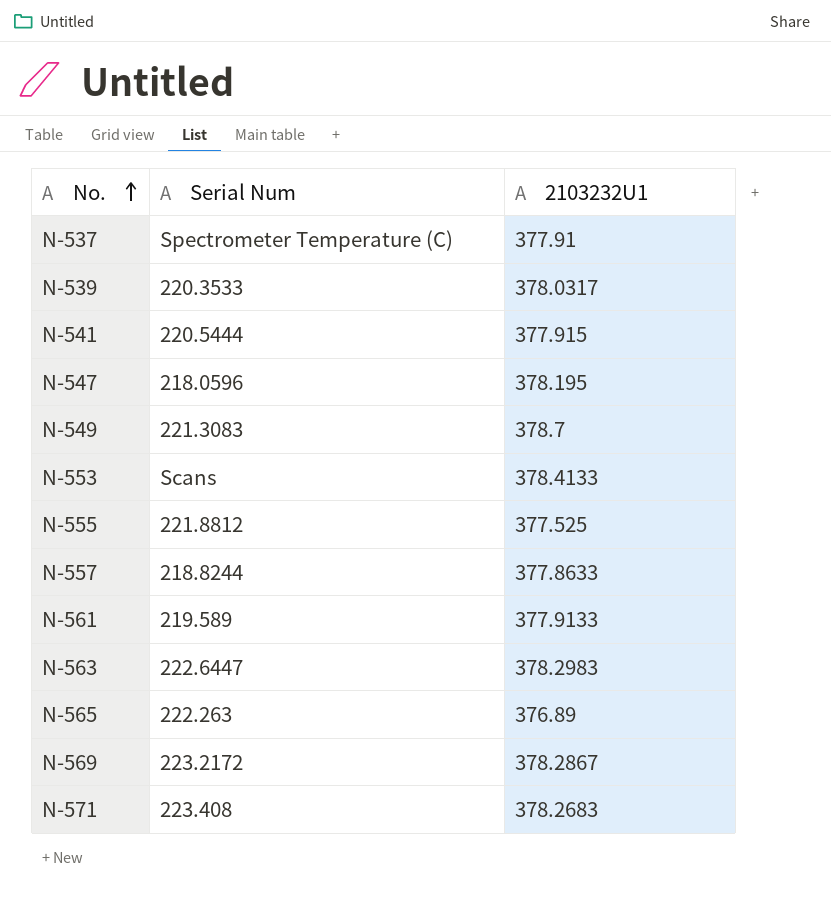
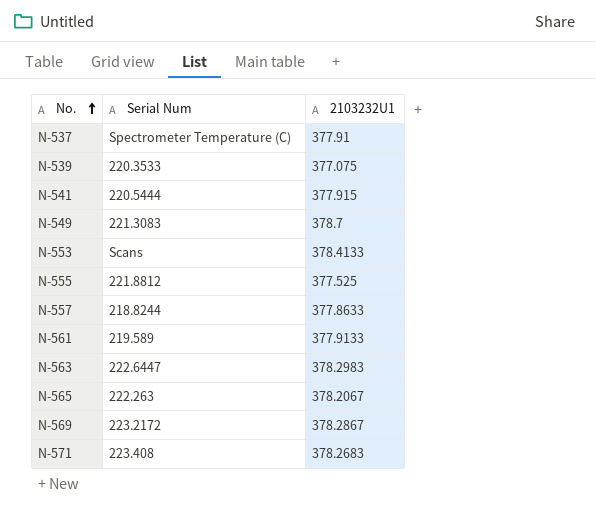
row N-547: 218.0596 | 378.195 -> none
N-539 | 2103232U1: 378.0317 -> 377.075
N-565 | 2103232U1: 376.89 -> 378.2067

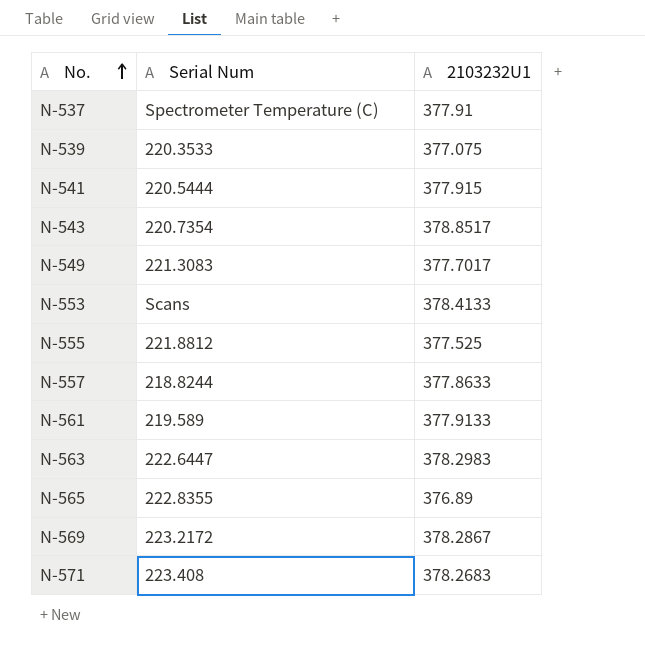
row N-543: none -> 220.7354 | 378.8517
N-549 | 2103232U1: 378.7 -> 377.7017
N-565 | Serial Num: 222.263 -> 222.8355
N-565 | 2103232U1: 378.2067 -> 376.89

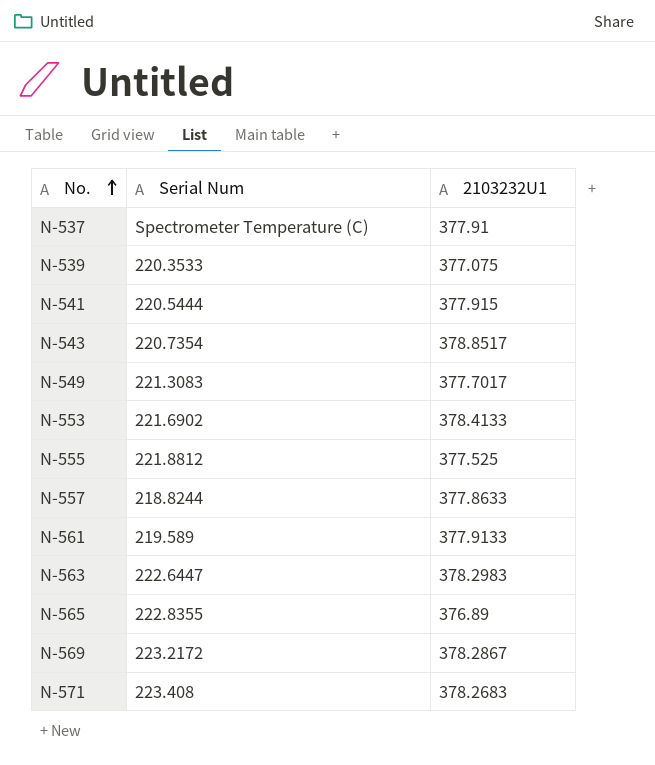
N-553 | Serial Num: Scans -> 221.6902

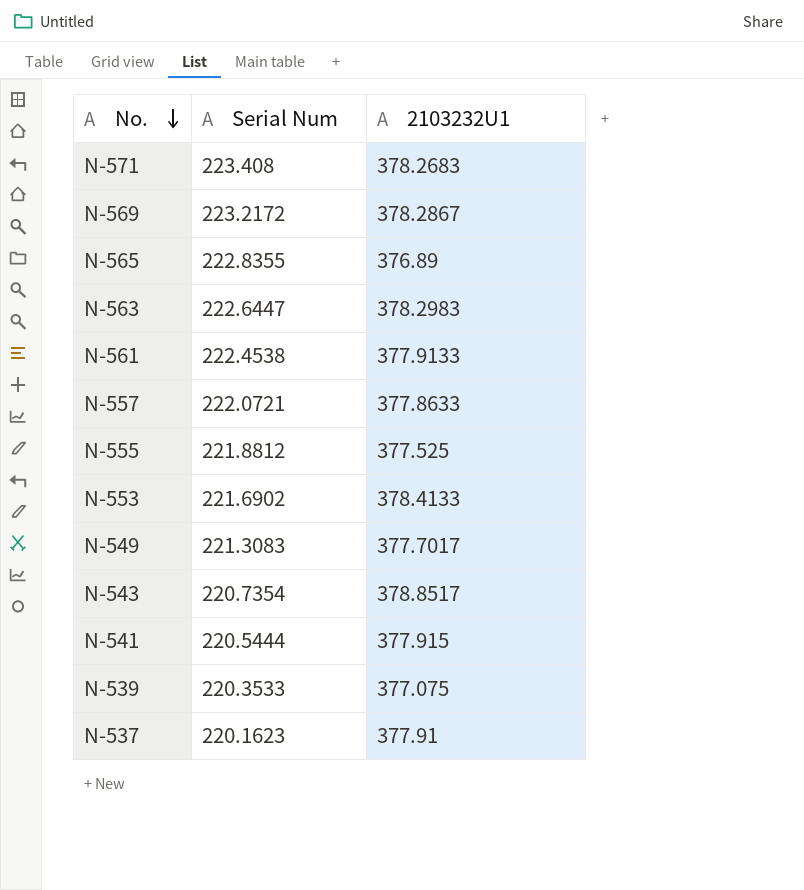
row order: No. ascending -> No. descending
N-561 | Serial Num: 219.589 -> 222.4538
N-557 | Serial Num: 218.8244 -> 222.0721
N-537 | Serial Num: Spectrometer Temperature (C) -> 220.1623

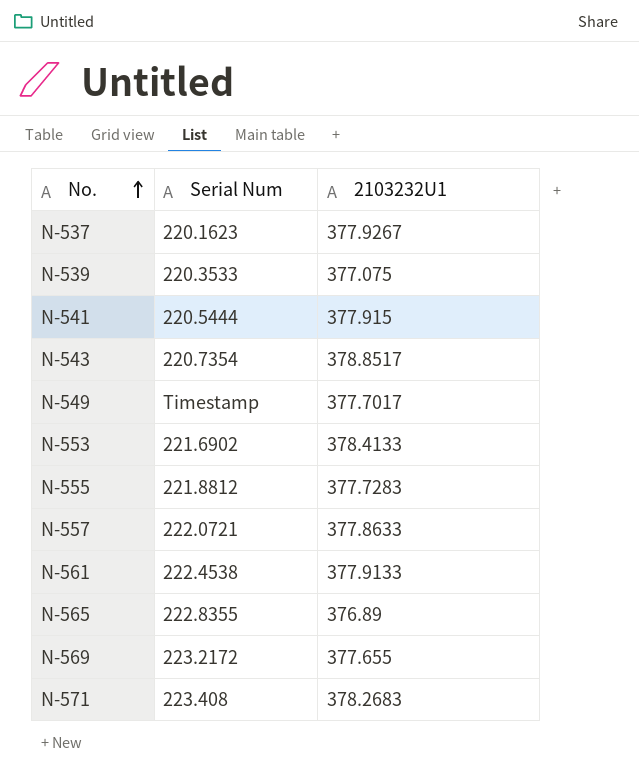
row order: No. descending -> No. ascending
row N-563: 222.6447 | 378.2983 -> none
N-537 | 2103232U1: 377.91 -> 377.9267
N-549 | Serial Num: 221.3083 -> Timestamp
N-555 | 2103232U1: 377.525 -> 377.7283
N-569 | 2103232U1: 378.2867 -> 377.655

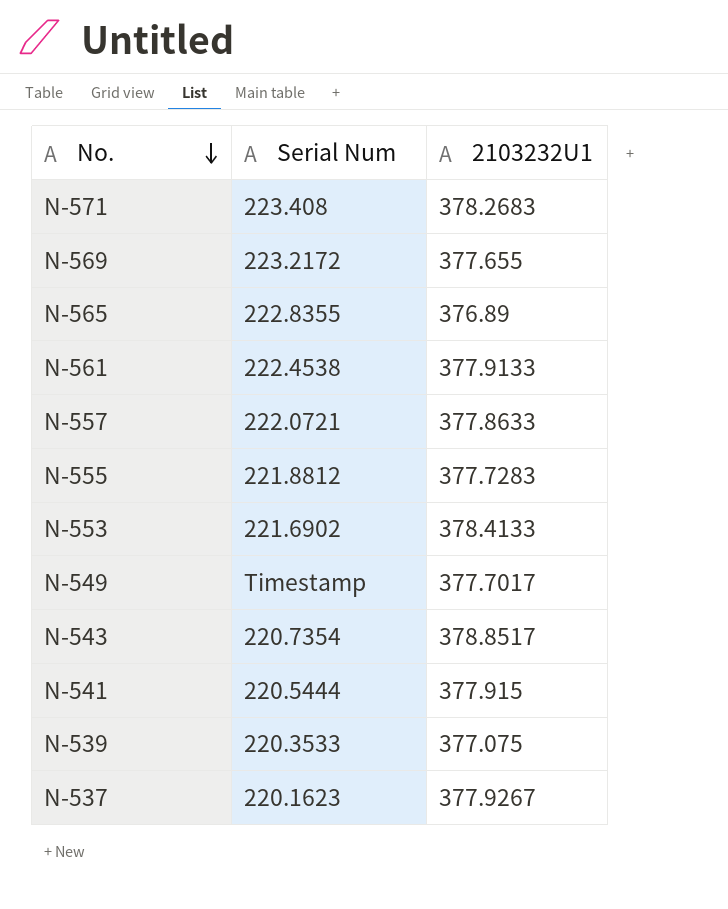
row order: No. ascending -> No. descending

